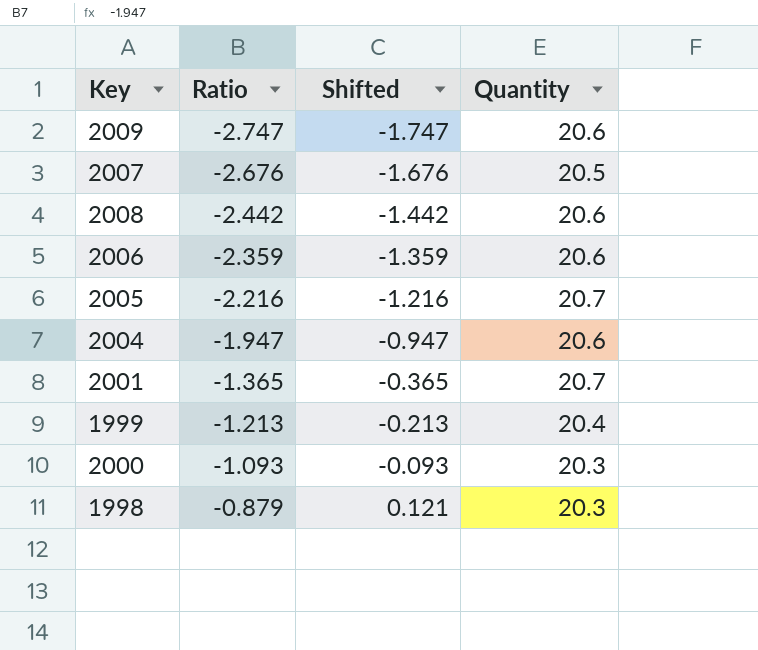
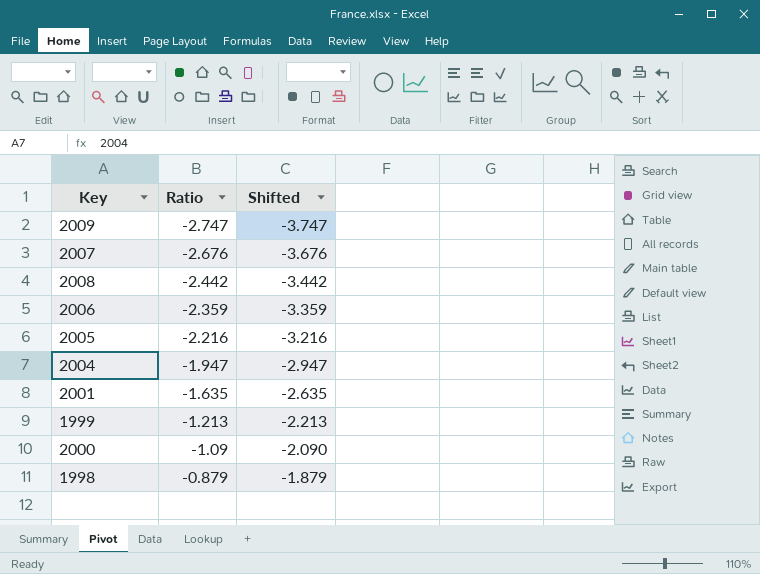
column Quantity | position: 4 -> none
column Shifted | formula: [Ratio] + 1 -> [Ratio] - 1
2001 | Ratio: -1.365 -> -1.635
2000 | Ratio: -1.093 -> -1.09

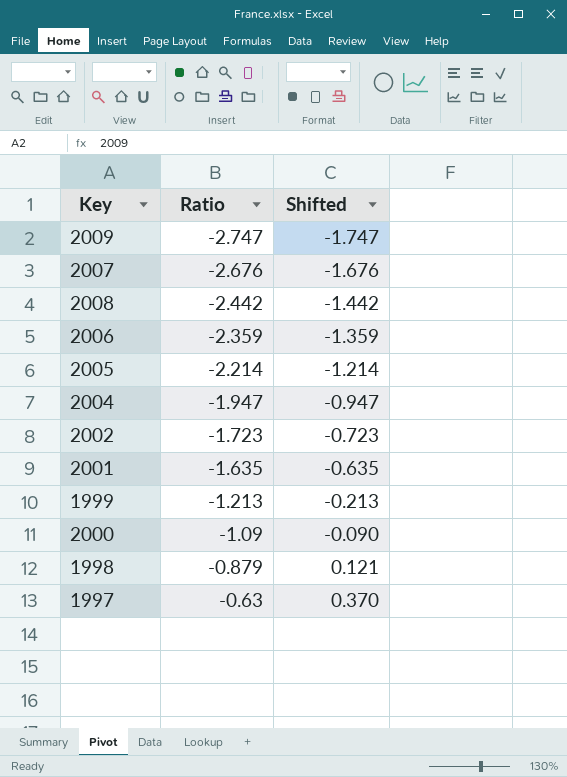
column Shifted | formula: [Ratio] - 1 -> [Ratio] + 1
2005 | Ratio: -2.216 -> -2.214
row 2002: none -> -1.723 | -0.723
row 1997: none -> -0.63 | 0.370

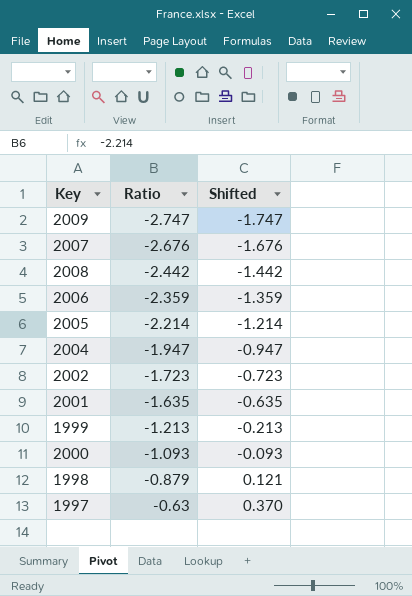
2000 | Ratio: -1.09 -> -1.093
2000 | Shifted: -0.090 -> -0.093

